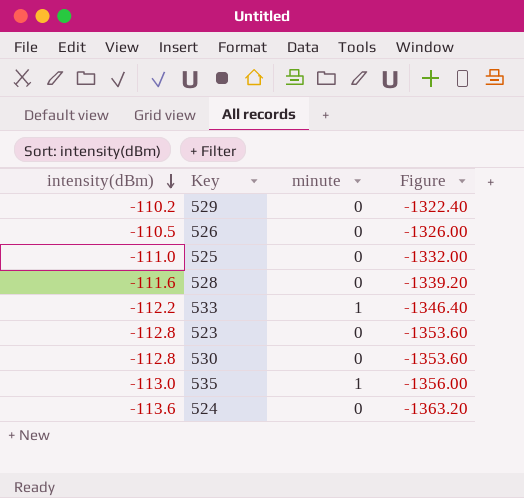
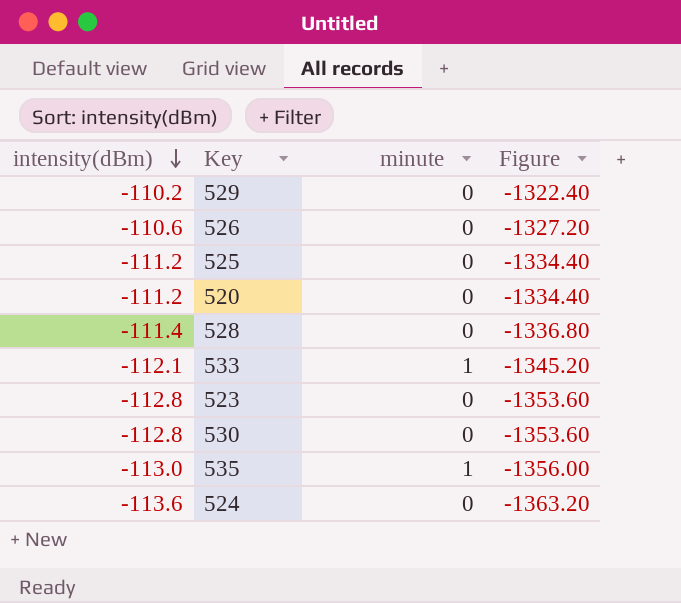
526 | intensity(dBm): -110.5 -> -110.6
526 | Figure: -1326.00 -> -1327.20
525 | intensity(dBm): -111.0 -> -111.2
525 | Figure: -1332.00 -> -1334.40
row 520: none -> -111.2 | 0 | -1334.40
528 | intensity(dBm): -111.6 -> -111.4
528 | Figure: -1339.20 -> -1336.80
533 | intensity(dBm): -112.2 -> -112.1
533 | Figure: -1346.40 -> -1345.20

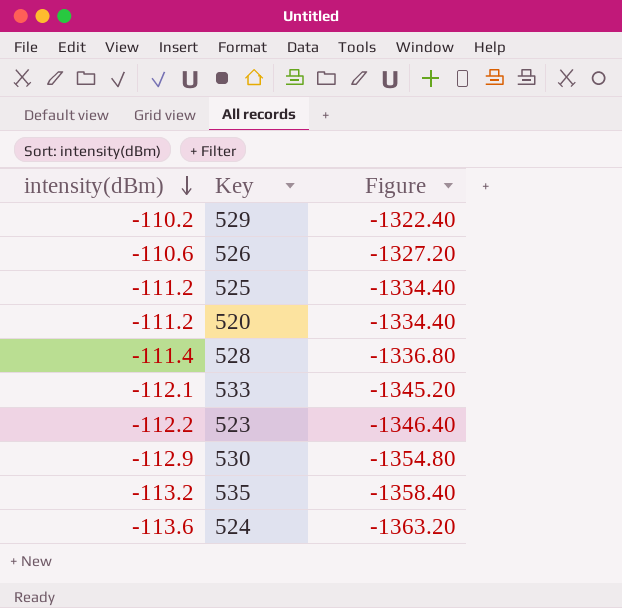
column minute | position: 3 -> none
523 | intensity(dBm): -112.8 -> -112.2
523 | Figure: -1353.60 -> -1346.40
530 | intensity(dBm): -112.8 -> -112.9
530 | Figure: -1353.60 -> -1354.80
535 | intensity(dBm): -113.0 -> -113.2
535 | Figure: -1356.00 -> -1358.40

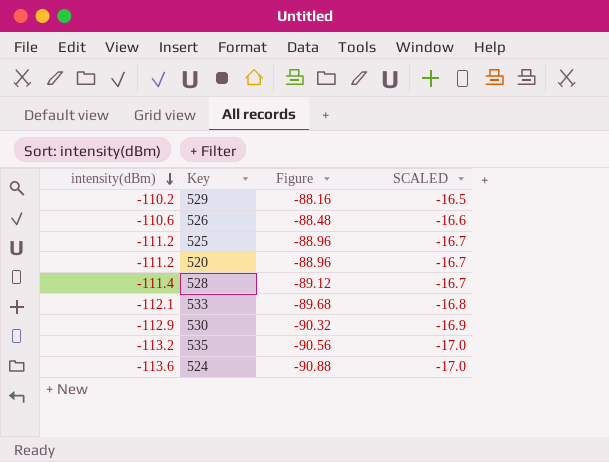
column Figure | formula: [intensity(dBm)] * 12 -> [intensity(dBm)] * 0.8
column SCALED | formula: none -> [intensity(dBm)] * 0.15
row 523: -112.2 | -1346.40 -> none

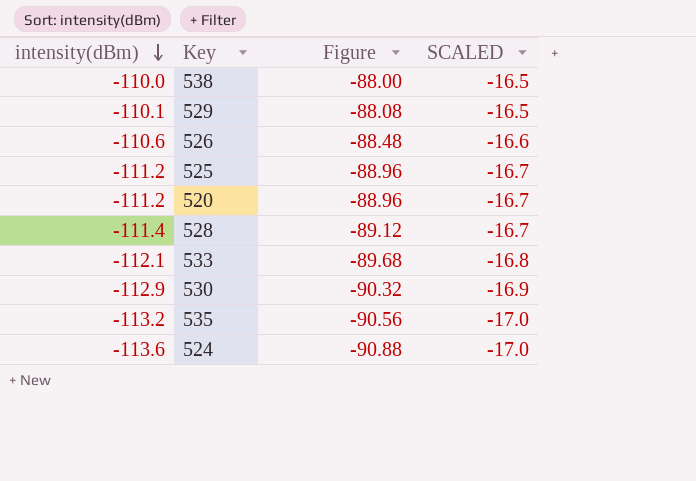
row 538: none -> -110.0 | -88.00 | -16.5
529 | intensity(dBm): -110.2 -> -110.1
529 | Figure: -88.16 -> -88.08

